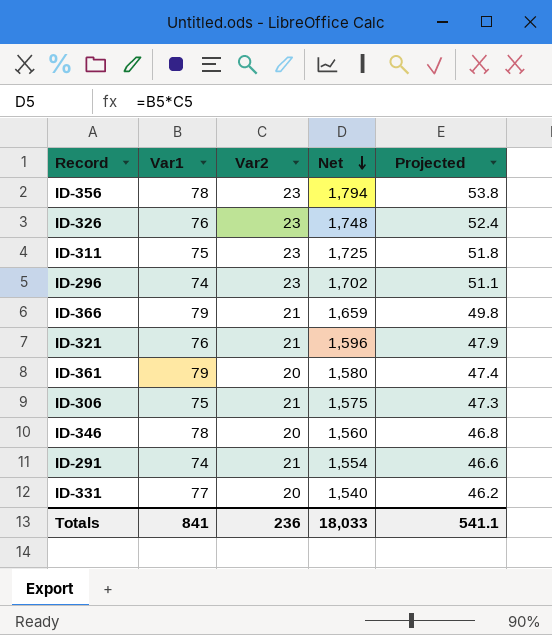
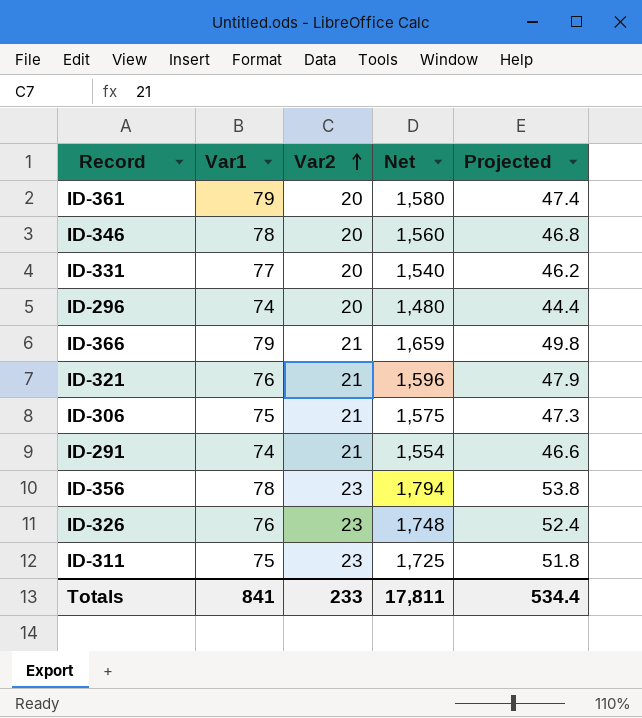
row order: Net descending -> Var2 ascending
ID-296 | Var2: 23 -> 20
ID-296 | Net: 1,702 -> 1,480
ID-296 | Projected: 51.1 -> 44.4
Totals | Var2: 236 -> 233
Totals | Net: 18,033 -> 17,811
Totals | Projected: 541.1 -> 534.4

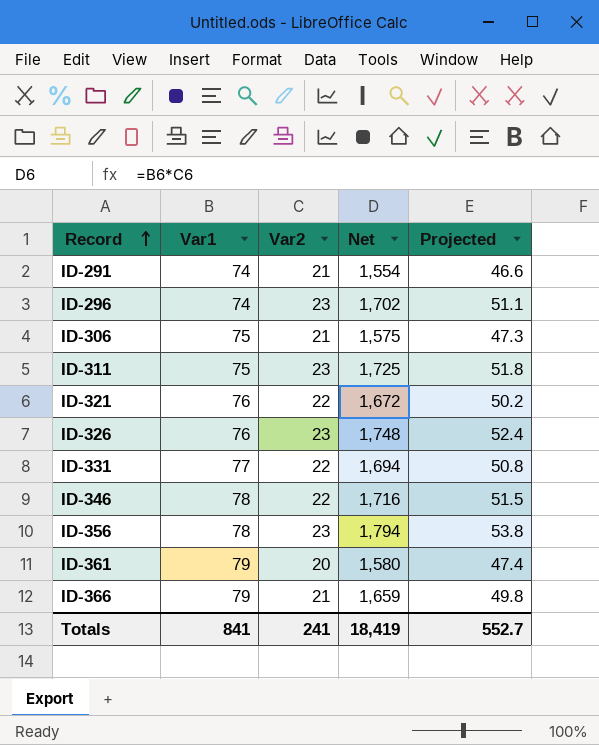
row order: Var2 ascending -> Record ascending
ID-296 | Var2: 20 -> 23
ID-296 | Net: 1,480 -> 1,702
ID-296 | Projected: 44.4 -> 51.1
ID-321 | Var2: 21 -> 22
ID-321 | Net: 1,596 -> 1,672
ID-321 | Projected: 47.9 -> 50.2
ID-331 | Var2: 20 -> 22
ID-331 | Net: 1,540 -> 1,694
ID-331 | Projected: 46.2 -> 50.8
ID-346 | Var2: 20 -> 22
ID-346 | Net: 1,560 -> 1,716
ID-346 | Projected: 46.8 -> 51.5
Totals | Var2: 233 -> 241
Totals | Net: 17,811 -> 18,419
Totals | Projected: 534.4 -> 552.7

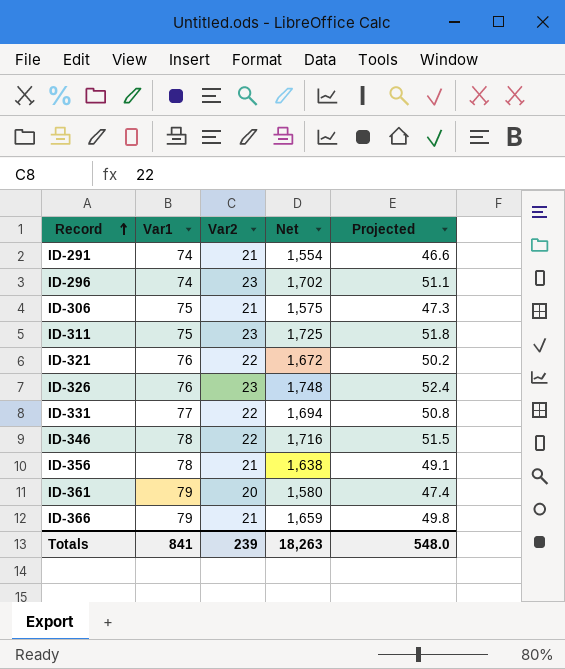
ID-356 | Var2: 23 -> 21
ID-356 | Net: 1,794 -> 1,638
ID-356 | Projected: 53.8 -> 49.1
Totals | Var2: 241 -> 239
Totals | Net: 18,419 -> 18,263
Totals | Projected: 552.7 -> 548.0

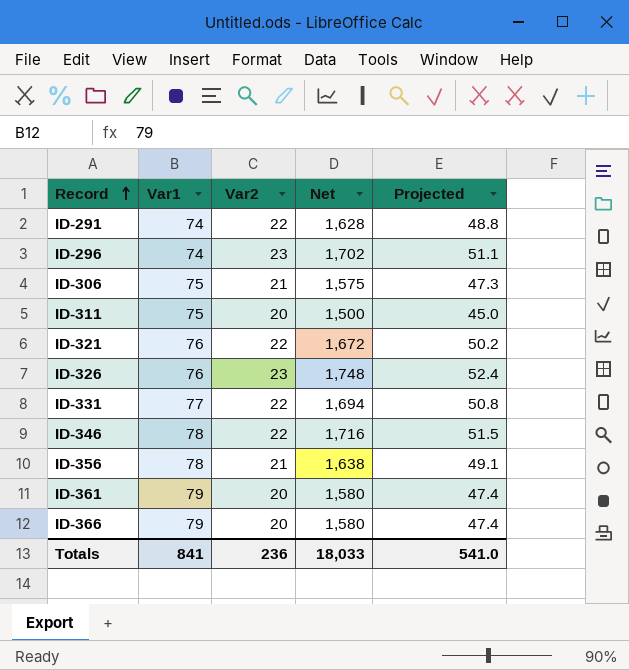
ID-291 | Var2: 21 -> 22
ID-291 | Net: 1,554 -> 1,628
ID-291 | Projected: 46.6 -> 48.8
ID-311 | Var2: 23 -> 20
ID-311 | Net: 1,725 -> 1,500
ID-311 | Projected: 51.8 -> 45.0
ID-366 | Var2: 21 -> 20
ID-366 | Net: 1,659 -> 1,580
ID-366 | Projected: 49.8 -> 47.4
Totals | Var2: 239 -> 236
Totals | Net: 18,263 -> 18,033
Totals | Projected: 548.0 -> 541.0

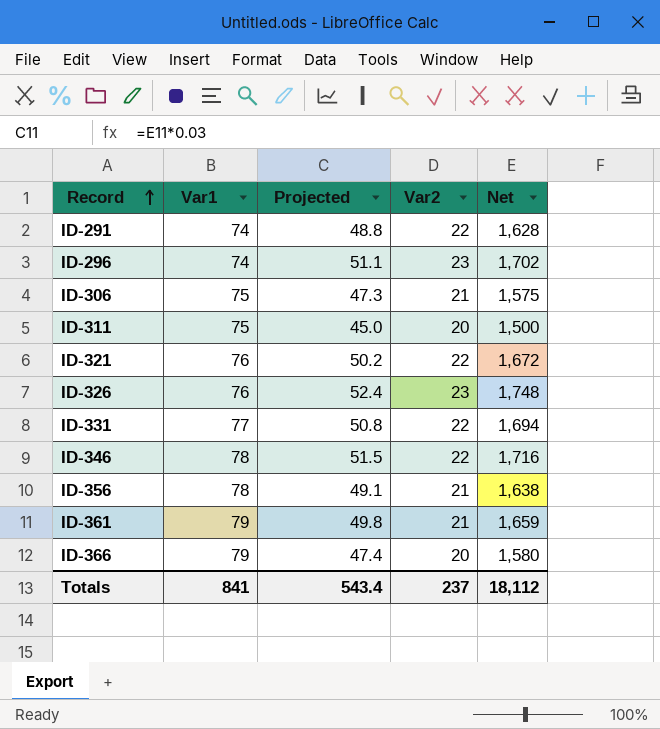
column Projected | position: 5 -> 3
ID-361 | Projected: 47.4 -> 49.8
ID-361 | Var2: 20 -> 21
ID-361 | Net: 1,580 -> 1,659
Totals | Projected: 541.0 -> 543.4
Totals | Var2: 236 -> 237
Totals | Net: 18,033 -> 18,112

